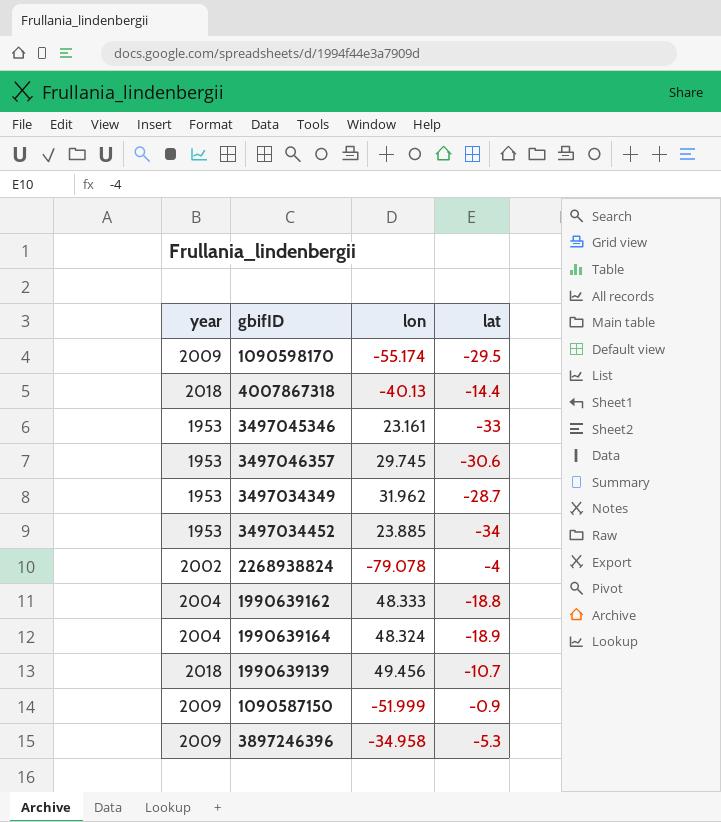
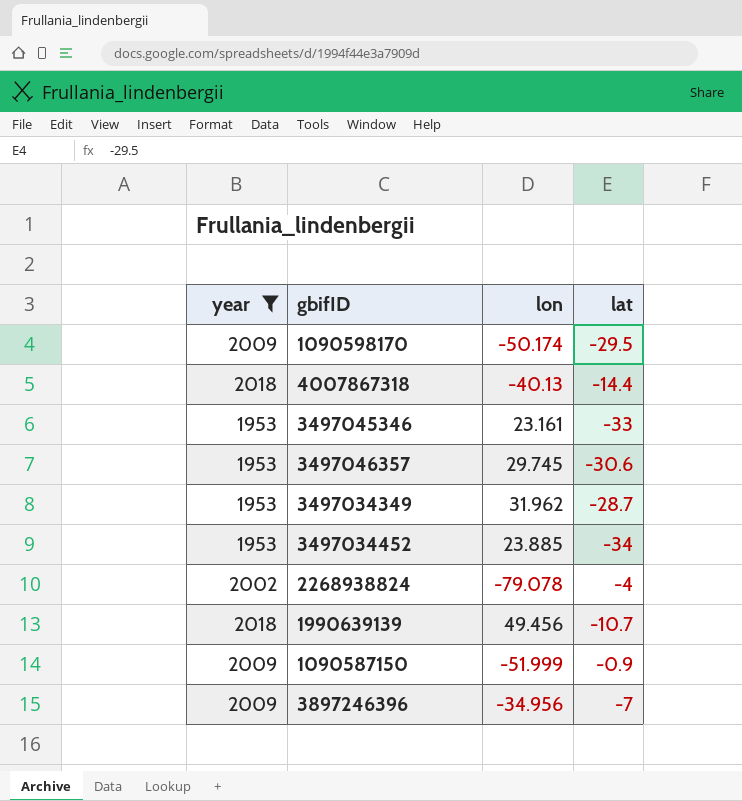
filter: none -> year != 2004
1090598170 | lon: -55.174 -> -50.174
3897246396 | lon: -34.958 -> -34.956
3897246396 | lat: -5.3 -> -7

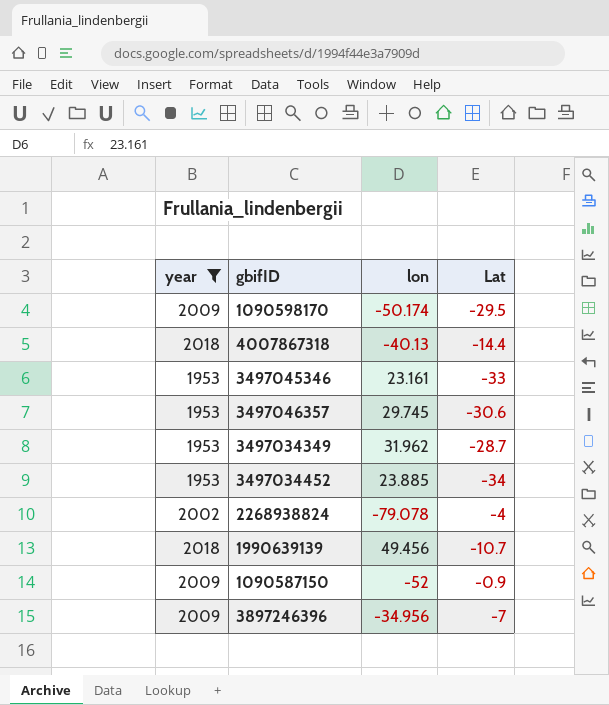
column name: lat -> Lat
1090587150 | lon: -51.999 -> -52

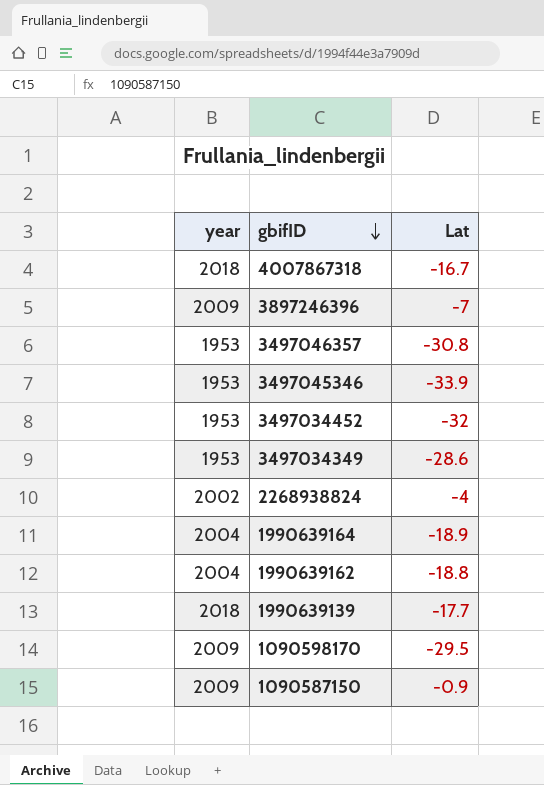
filter: year != 2004 -> none
row order: none -> gbifID descending
column lon | position: 3 -> none
4007867318 | Lat: -14.4 -> -16.7
3497046357 | Lat: -30.6 -> -30.8
3497045346 | Lat: -33 -> -33.9
3497034452 | Lat: -34 -> -32
3497034349 | Lat: -28.7 -> -28.6
1990639139 | Lat: -10.7 -> -17.7

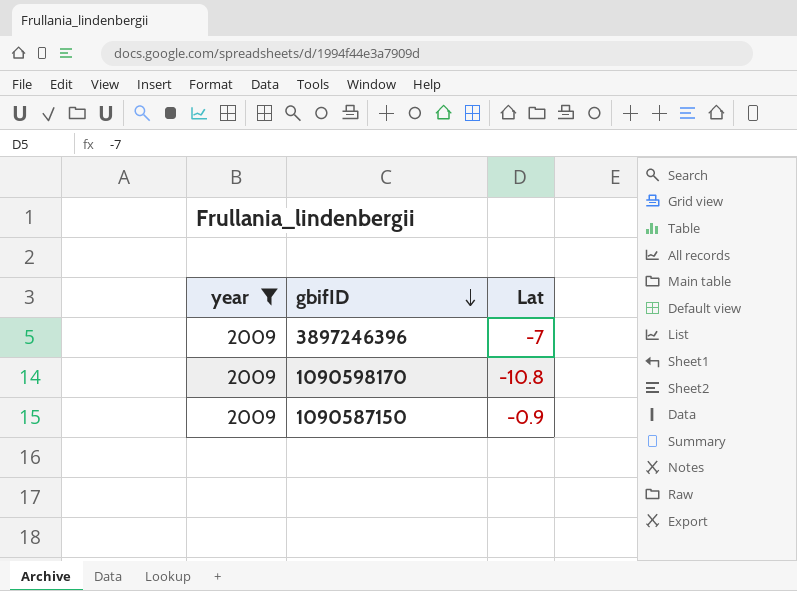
filter: none -> year = 2009
1090598170 | Lat: -29.5 -> -10.8

